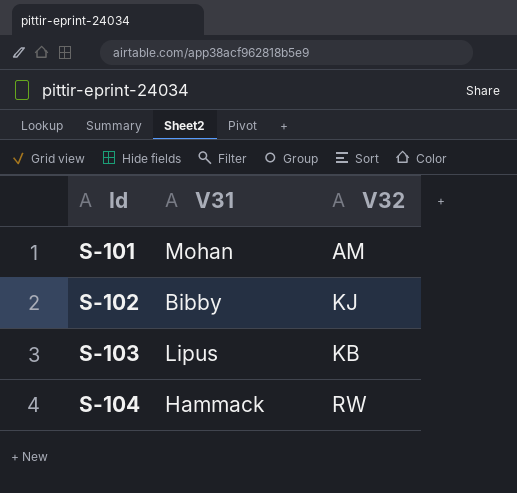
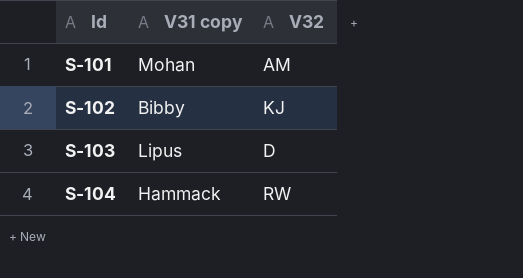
column name: V31 -> V31 copy
S-103 | V32: KB -> D

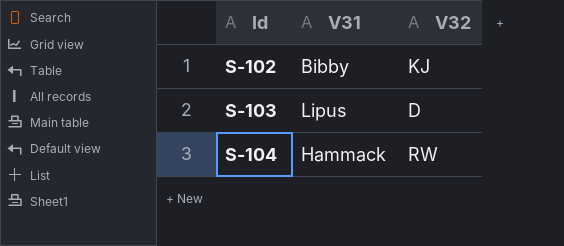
column name: V31 copy -> V31
row S-101: Mohan | AM -> none

